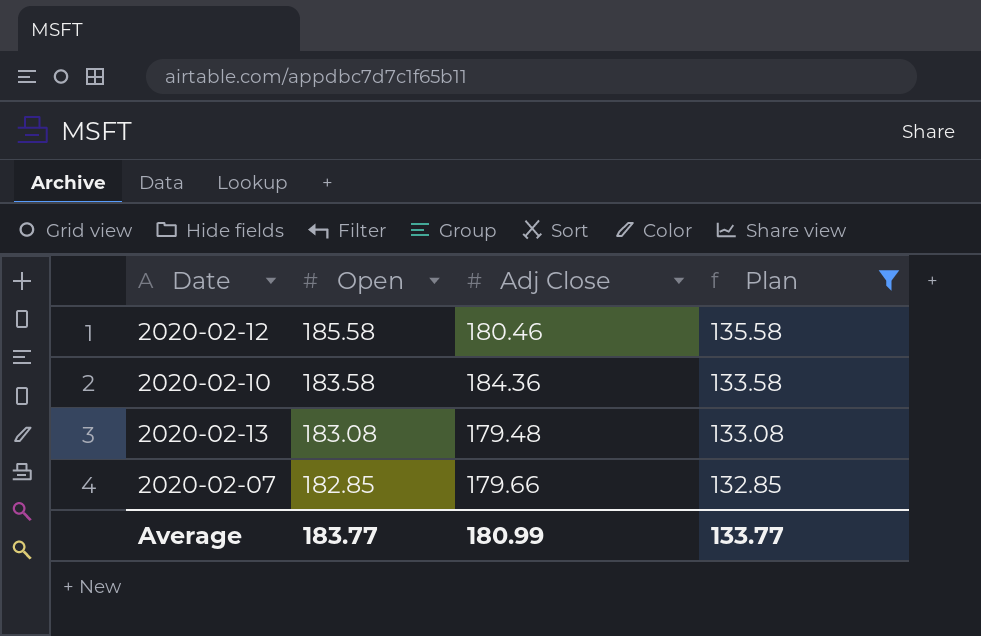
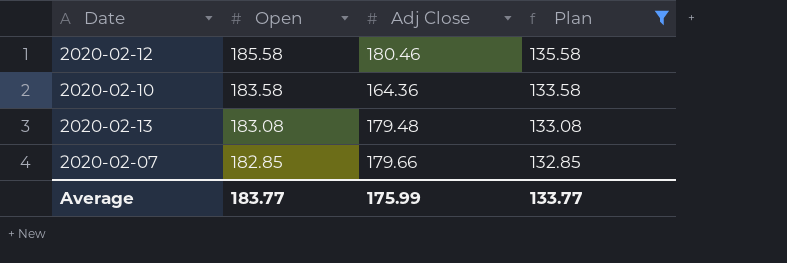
2020-02-10 | Adj Close: 184.36 -> 164.36
Average | Adj Close: 180.99 -> 175.99

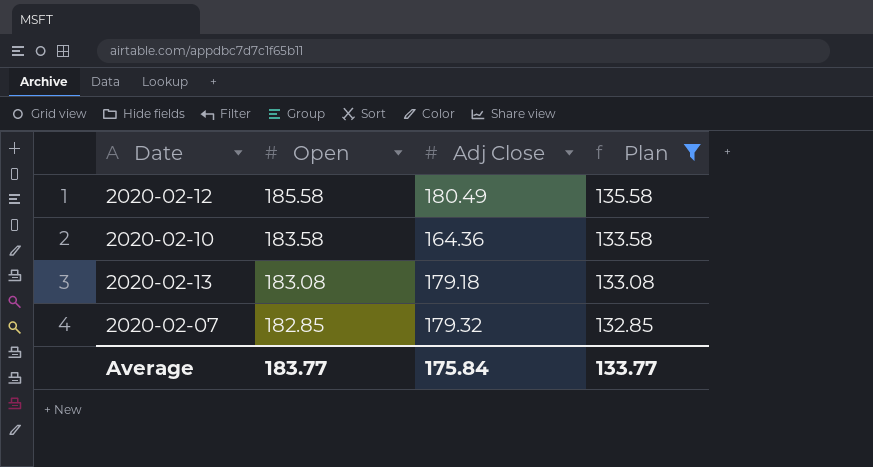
2020-02-12 | Adj Close: 180.46 -> 180.49
2020-02-13 | Adj Close: 179.48 -> 179.18
2020-02-07 | Adj Close: 179.66 -> 179.32
Average | Adj Close: 175.99 -> 175.84

